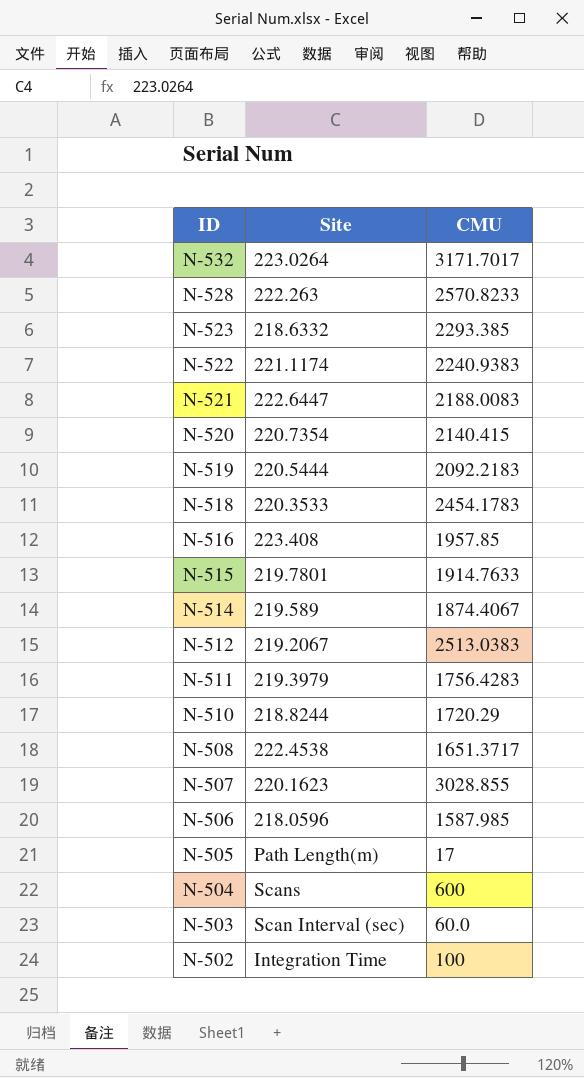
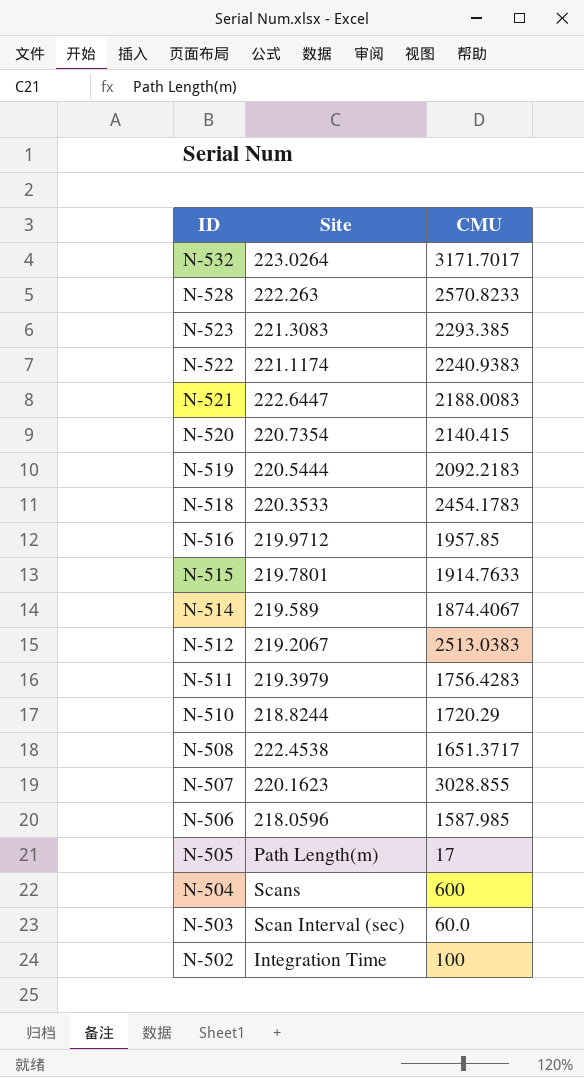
N-523 | Site: 218.6332 -> 221.3083
N-516 | Site: 223.408 -> 219.9712

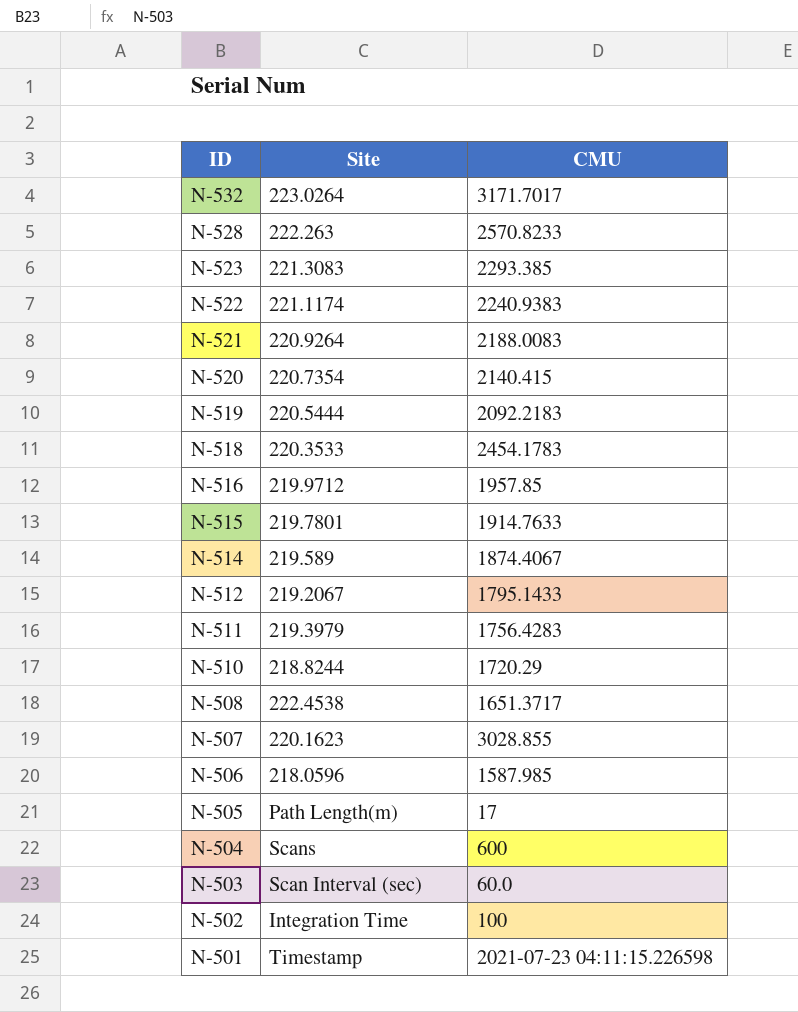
N-521 | Site: 222.6447 -> 220.9264
N-512 | CMU: 2513.0383 -> 1795.1433
row N-501: none -> Timestamp | 2021-07-23 04:11:15.226598

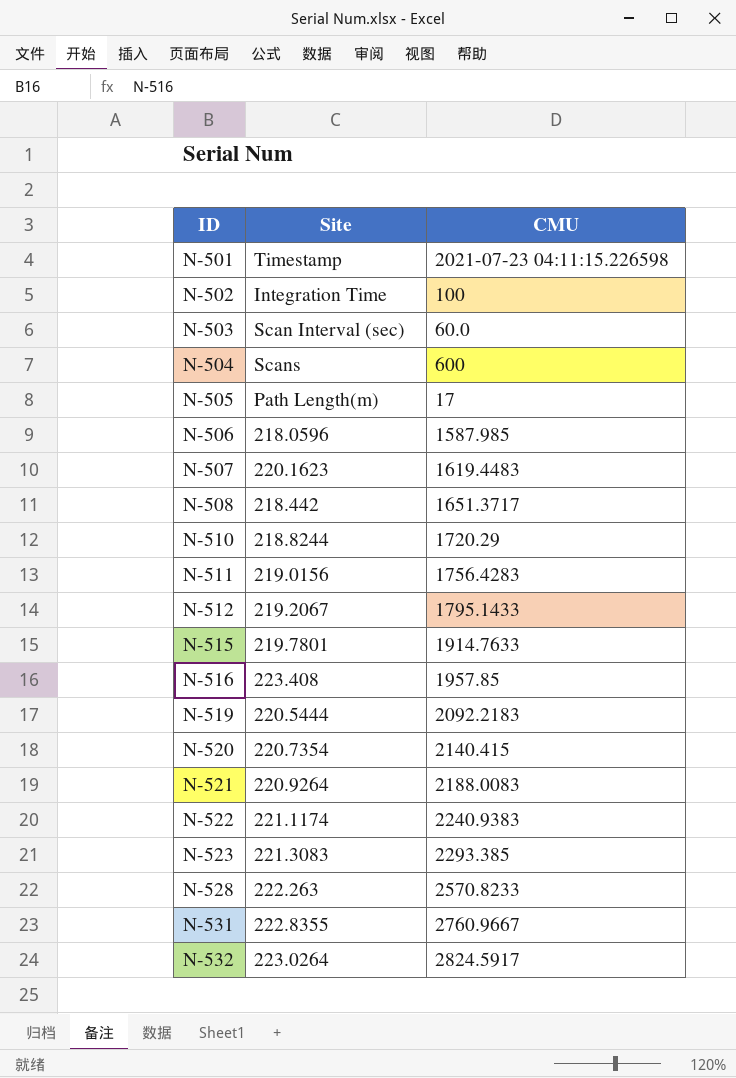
row order: ID descending -> ID ascending
row N-518: 220.3533 | 2454.1783 -> none
row N-514: 219.589 | 1874.4067 -> none
N-507 | CMU: 3028.855 -> 1619.4483
N-508 | Site: 222.4538 -> 218.442
N-511 | Site: 219.3979 -> 219.0156
N-516 | Site: 219.9712 -> 223.408
row N-531: none -> 222.8355 | 2760.9667
N-532 | CMU: 3171.7017 -> 2824.5917

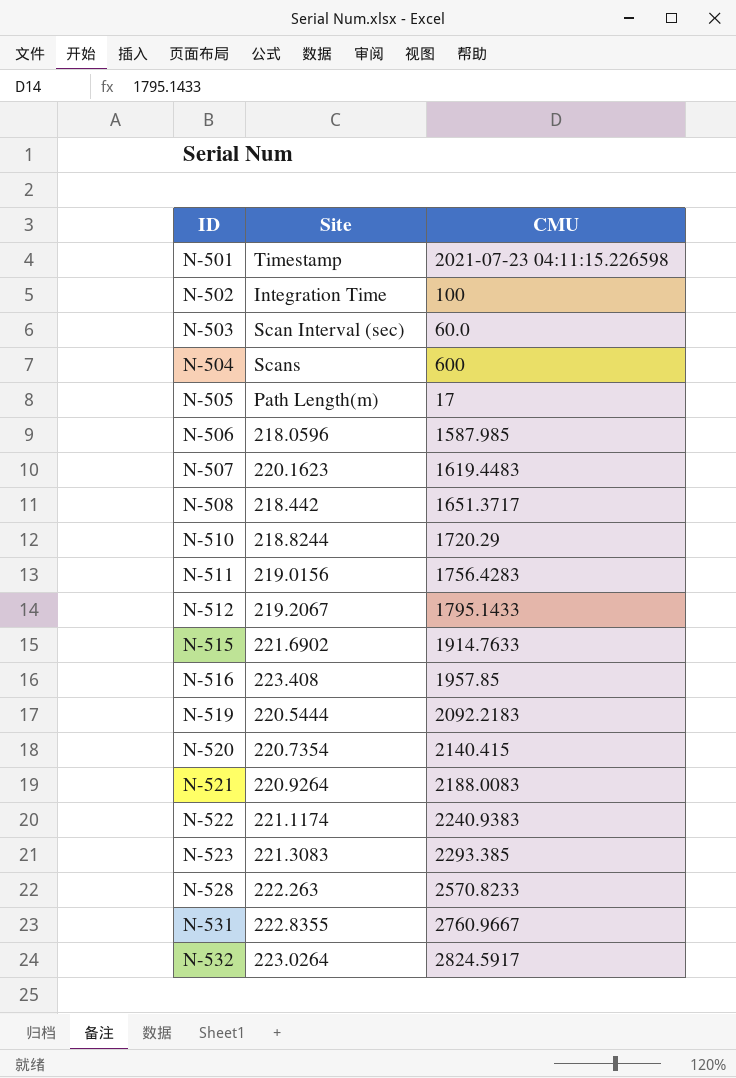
N-515 | Site: 219.7801 -> 221.6902

